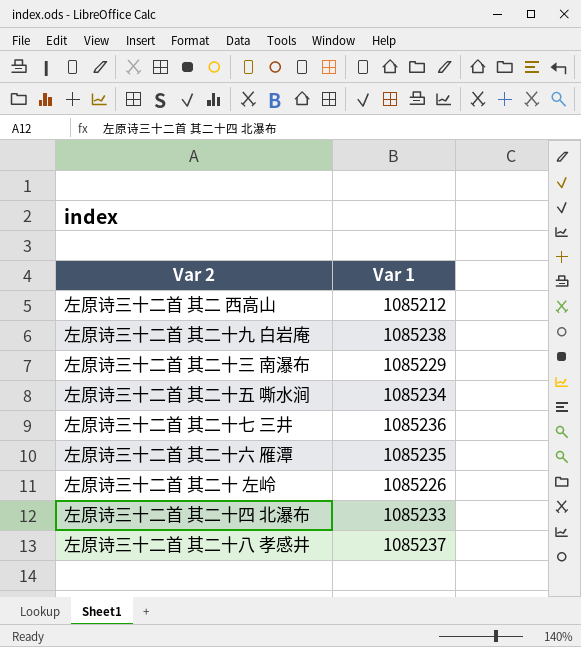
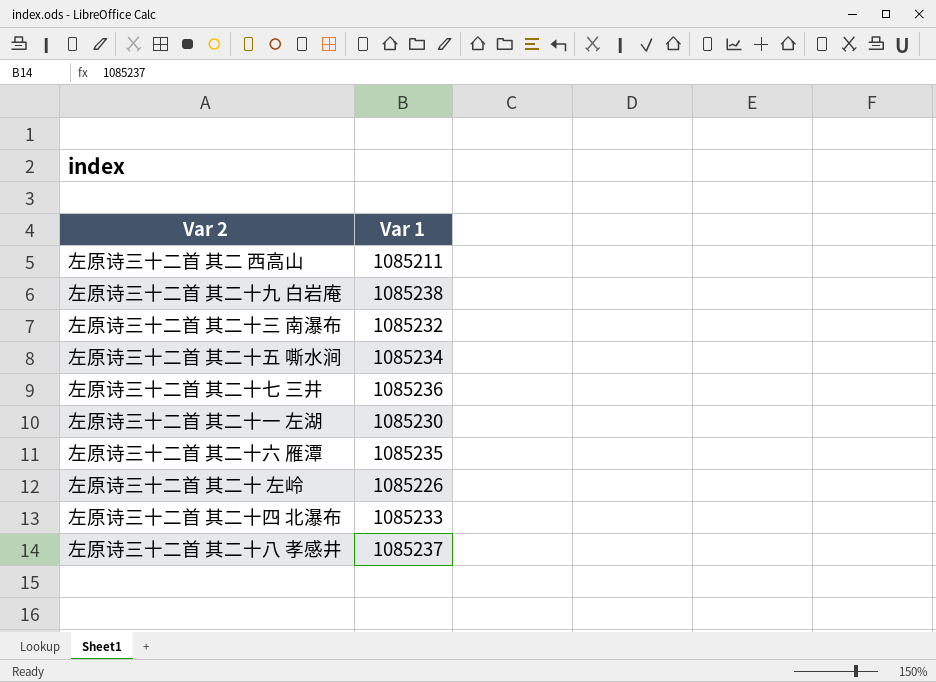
左原诗三十二首 其二 西高山 | Var 1: 1085212 -> 1085211
左原诗三十二首 其二十三 南瀑布 | Var 1: 1085229 -> 1085232
row 左原诗三十二首 其二十一 左湖: none -> 1085230

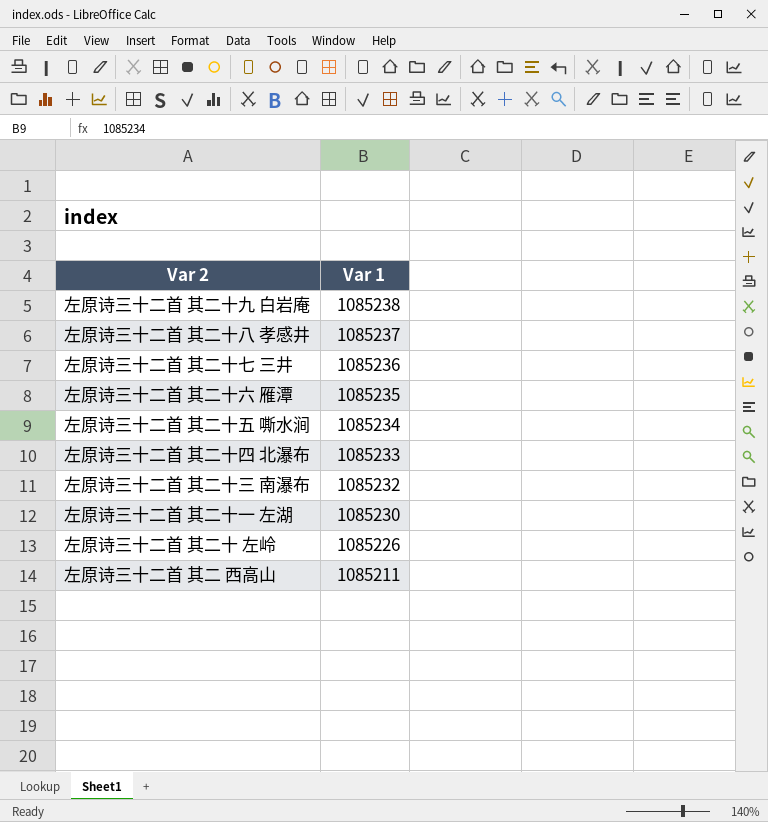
row order: none -> Var 1 descending

